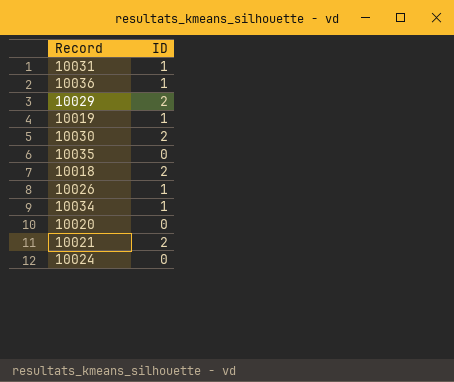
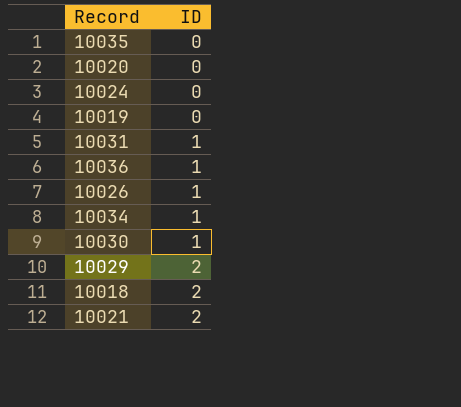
row order: none -> ID ascending
10019 | ID: 1 -> 0
10030 | ID: 2 -> 1

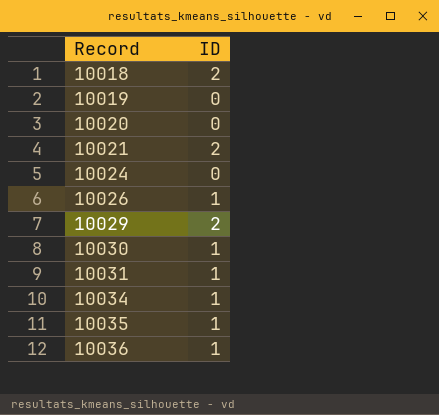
row order: ID ascending -> Record ascending
10035 | ID: 0 -> 1

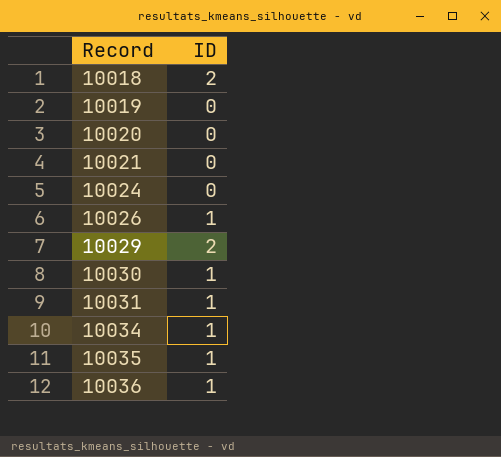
10021 | ID: 2 -> 0

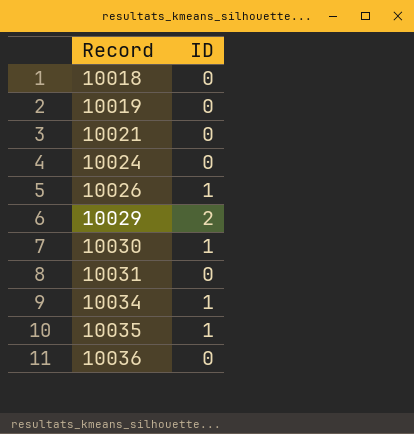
row 10020: 0 -> none
10018 | ID: 2 -> 0
10031 | ID: 1 -> 0
10036 | ID: 1 -> 0

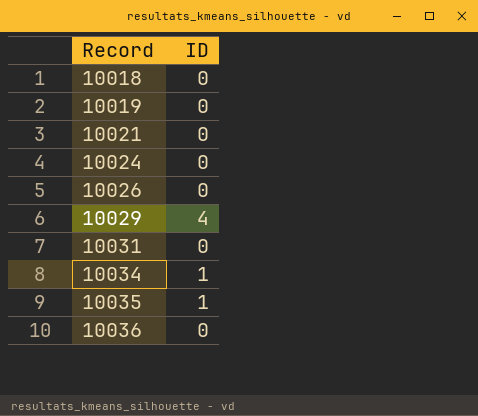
row 10030: 1 -> none
10026 | ID: 1 -> 0
10029 | ID: 2 -> 4

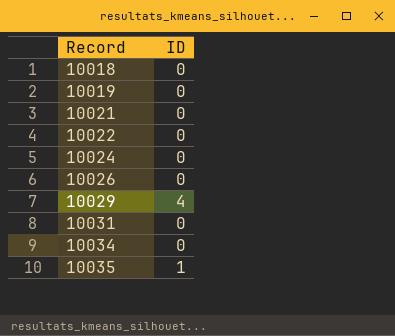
row 10036: 0 -> none
row 10022: none -> 0
10034 | ID: 1 -> 0

